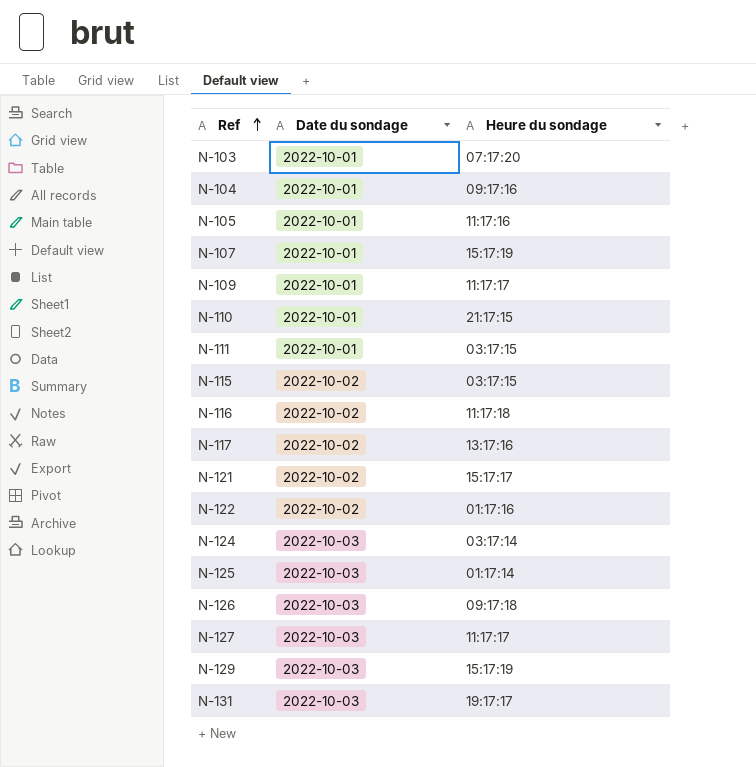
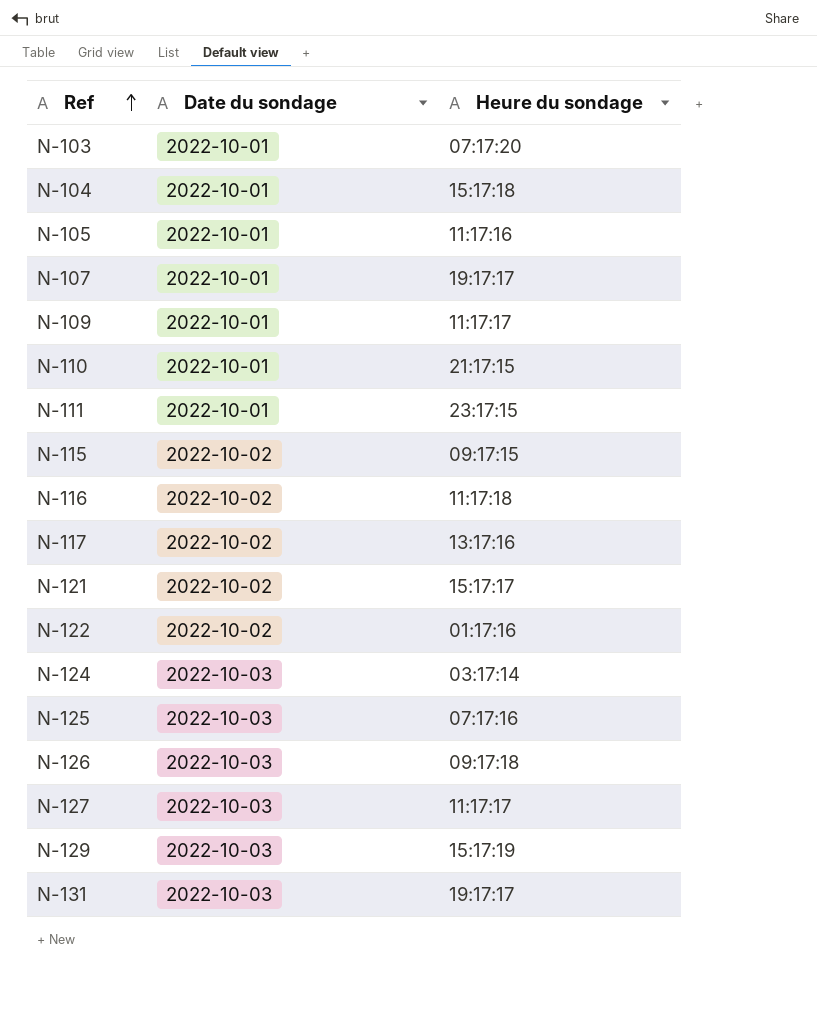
N-104 | Heure du sondage: 09:17:16 -> 15:17:18
N-107 | Heure du sondage: 15:17:19 -> 19:17:17
N-111 | Heure du sondage: 03:17:15 -> 23:17:15
N-115 | Heure du sondage: 03:17:15 -> 09:17:15
N-125 | Heure du sondage: 01:17:14 -> 07:17:16

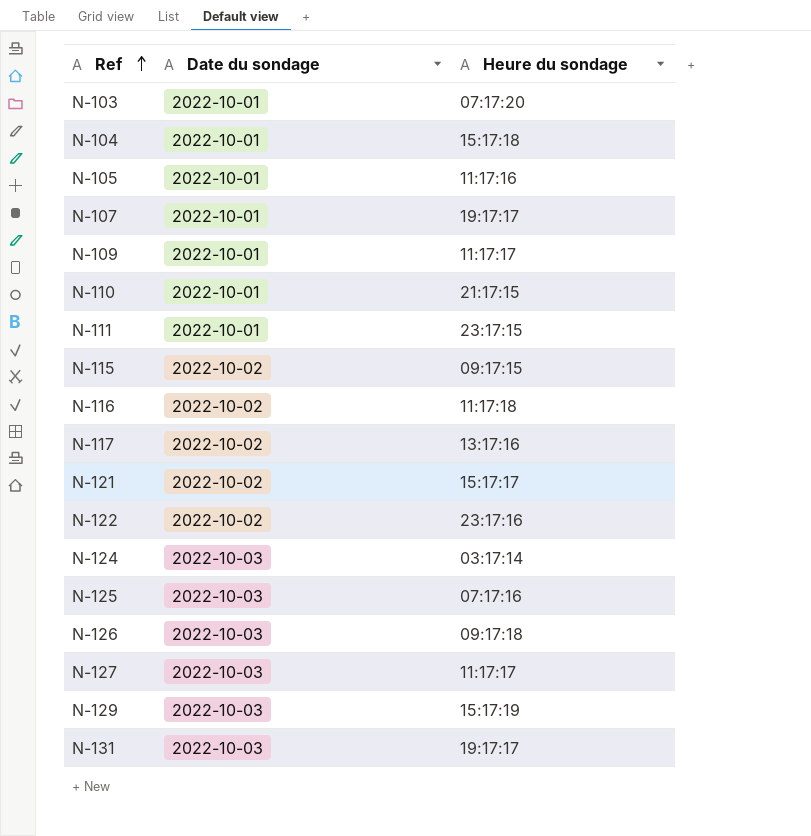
N-122 | Heure du sondage: 01:17:16 -> 23:17:16

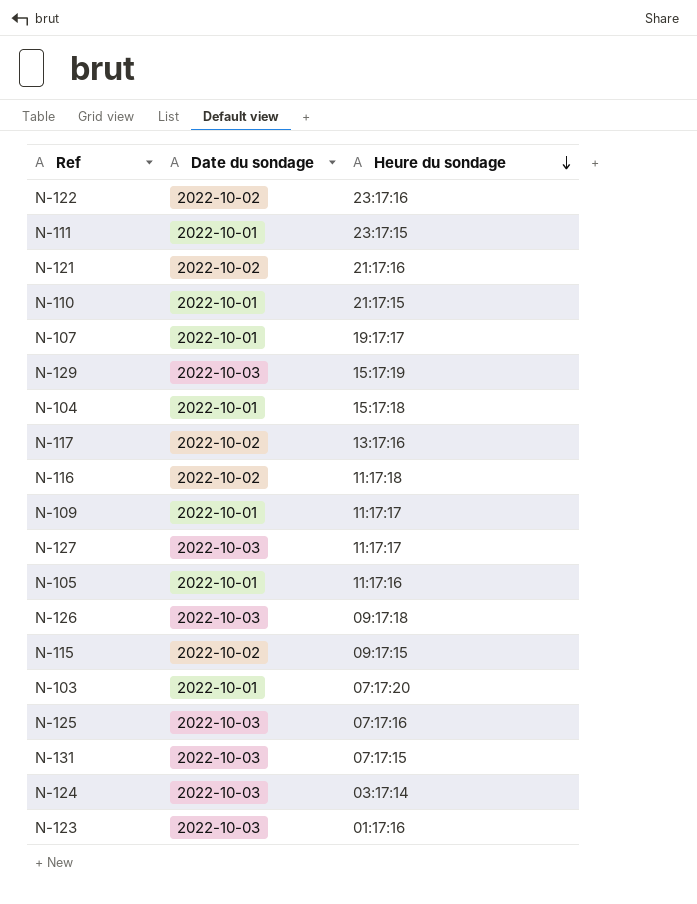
row order: Ref ascending -> Heure du sondage descending
N-121 | Heure du sondage: 15:17:17 -> 21:17:16
N-131 | Heure du sondage: 19:17:17 -> 07:17:15
row N-123: none -> 2022-10-03 | 01:17:16

